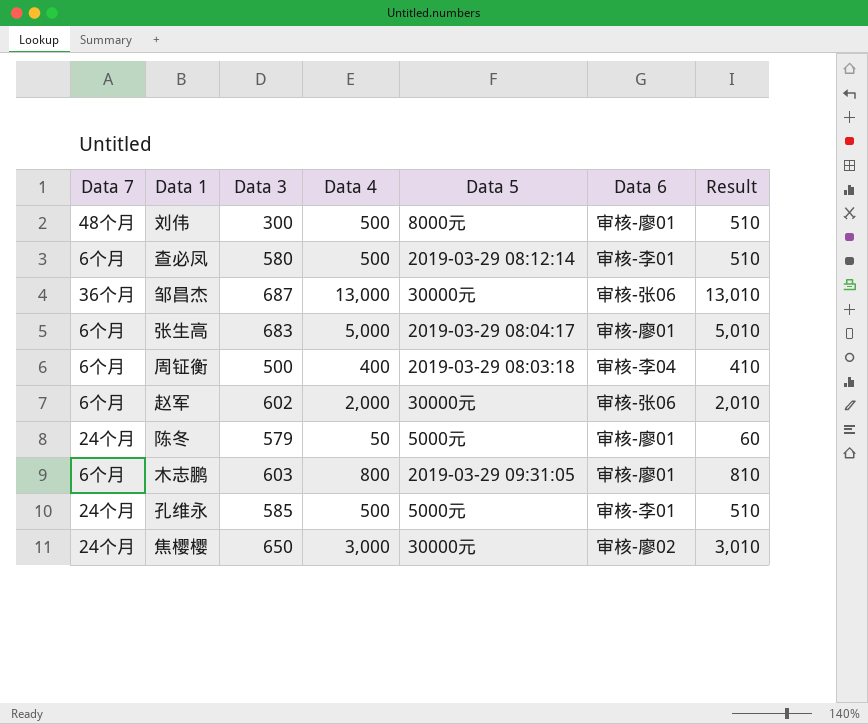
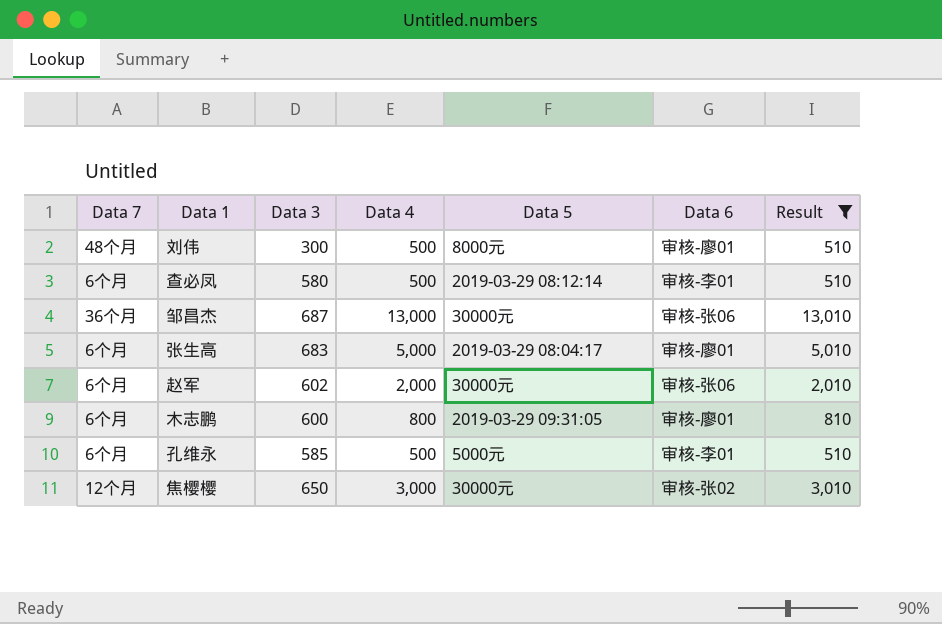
filter: none -> Result >= 510
木志鹏 | Data 3: 603 -> 600
孔维永 | Data 7: 24个月 -> 6个月
焦樱樱 | Data 7: 24个月 -> 12个月
焦樱樱 | Data 6: 审核-廖02 -> 审核-张02

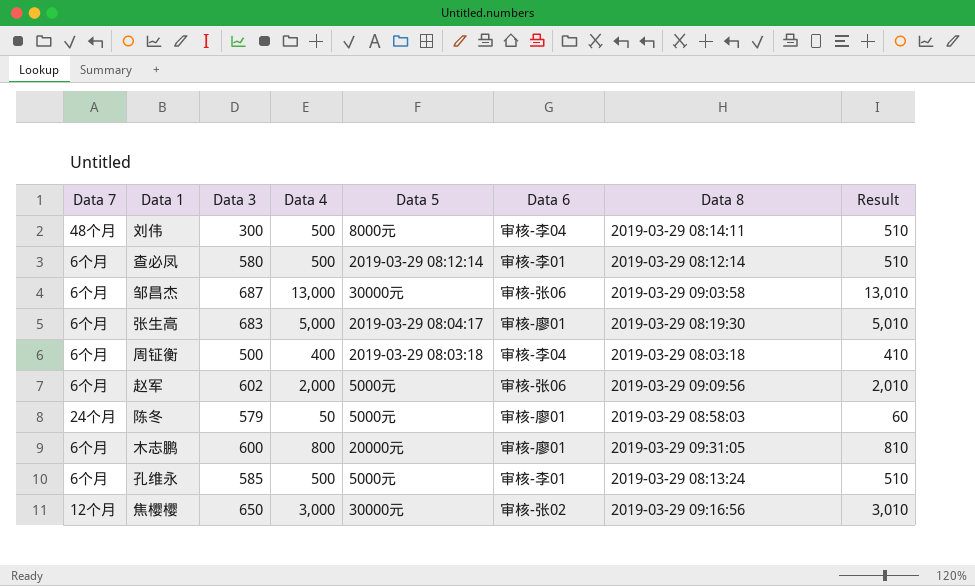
filter: Result >= 510 -> none
column Data 8 | position: none -> 7
刘伟 | Data 6: 审核-廖01 -> 审核-李04
邹昌杰 | Data 7: 36个月 -> 6个月
赵军 | Data 5: 30000元 -> 5000元
木志鹏 | Data 5: 2019-03-29 09:31:05 -> 20000元

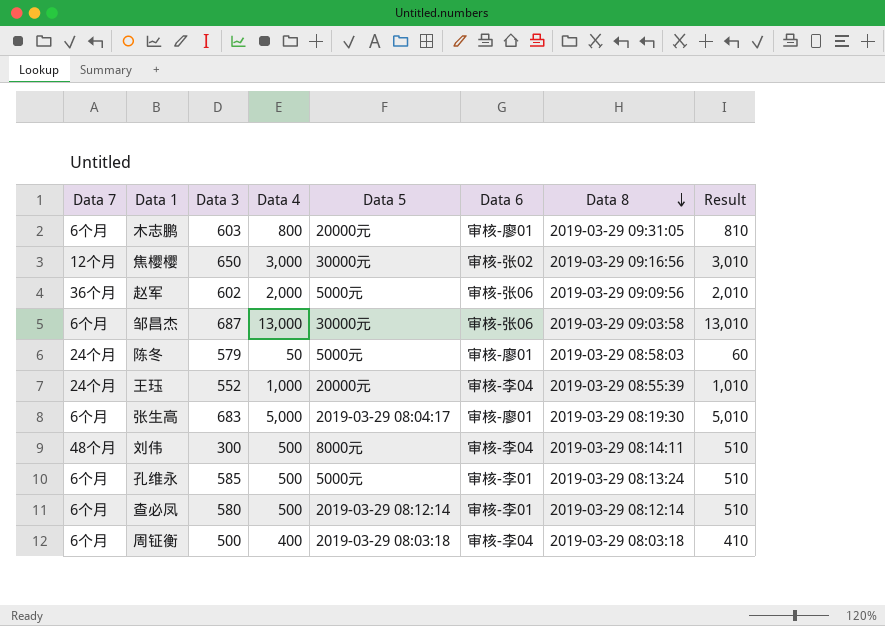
row order: none -> Data 8 descending
木志鹏 | Data 3: 600 -> 603
赵军 | Data 7: 6个月 -> 36个月
row 王珏: none -> 24个月 | 552 | 1,000 | 20000元 | 审核-李04 | 2019-03-29 08:55:39 | 1,010

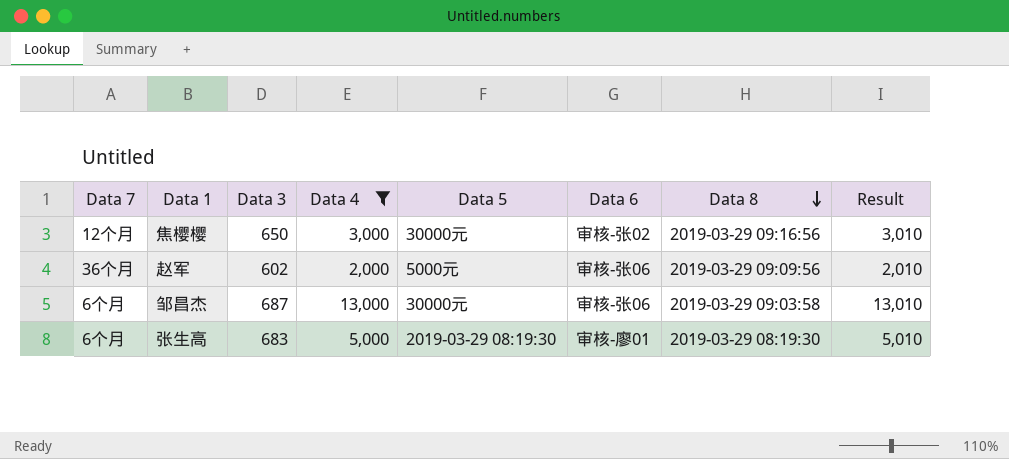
filter: none -> Data 4 >= 2,000
张生高 | Data 5: 2019-03-29 08:04:17 -> 2019-03-29 08:19:30

